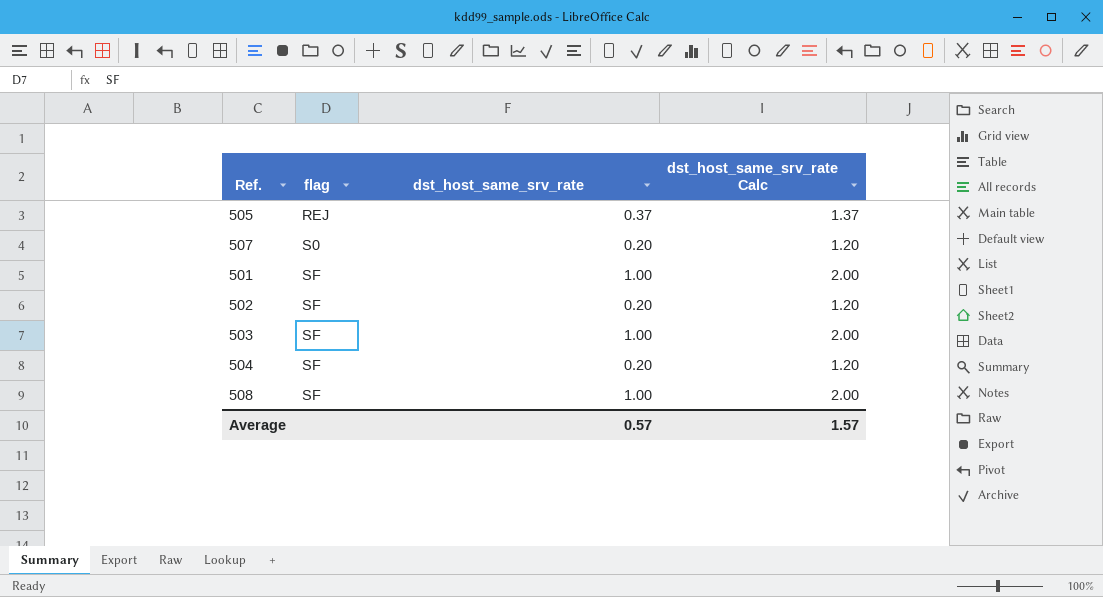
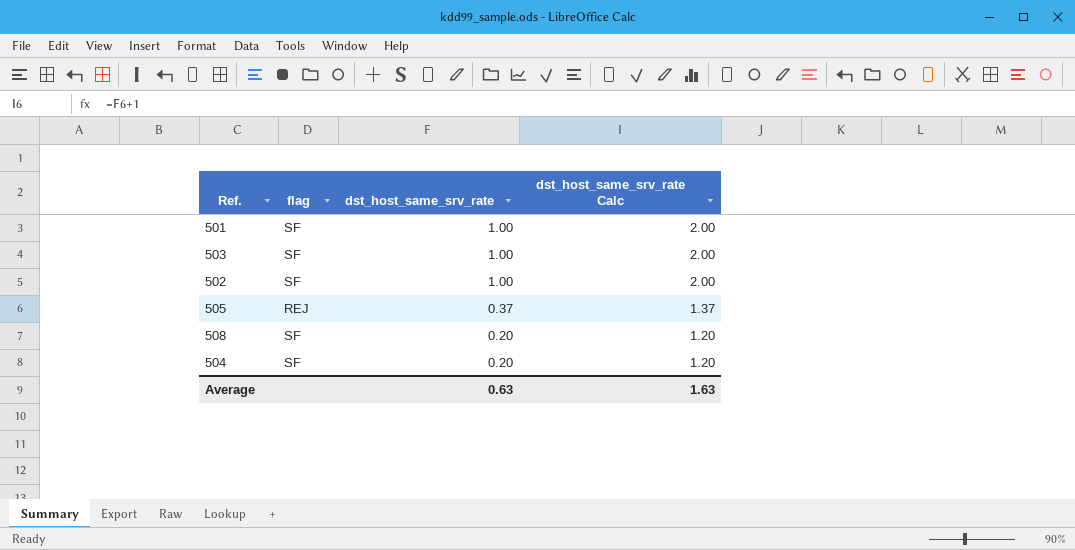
row order: flag ascending -> dst_host_same_srv_rate descending
row 507: S0 | 0.20 | 1.20 -> none
502 | dst_host_same_srv_rate: 0.20 -> 1.00
502 | dst_host_same_srv_rate Calc: 1.20 -> 2.00
508 | dst_host_same_srv_rate: 1.00 -> 0.20
508 | dst_host_same_srv_rate Calc: 2.00 -> 1.20
Average | dst_host_same_srv_rate: 0.57 -> 0.63
Average | dst_host_same_srv_rate Calc: 1.57 -> 1.63

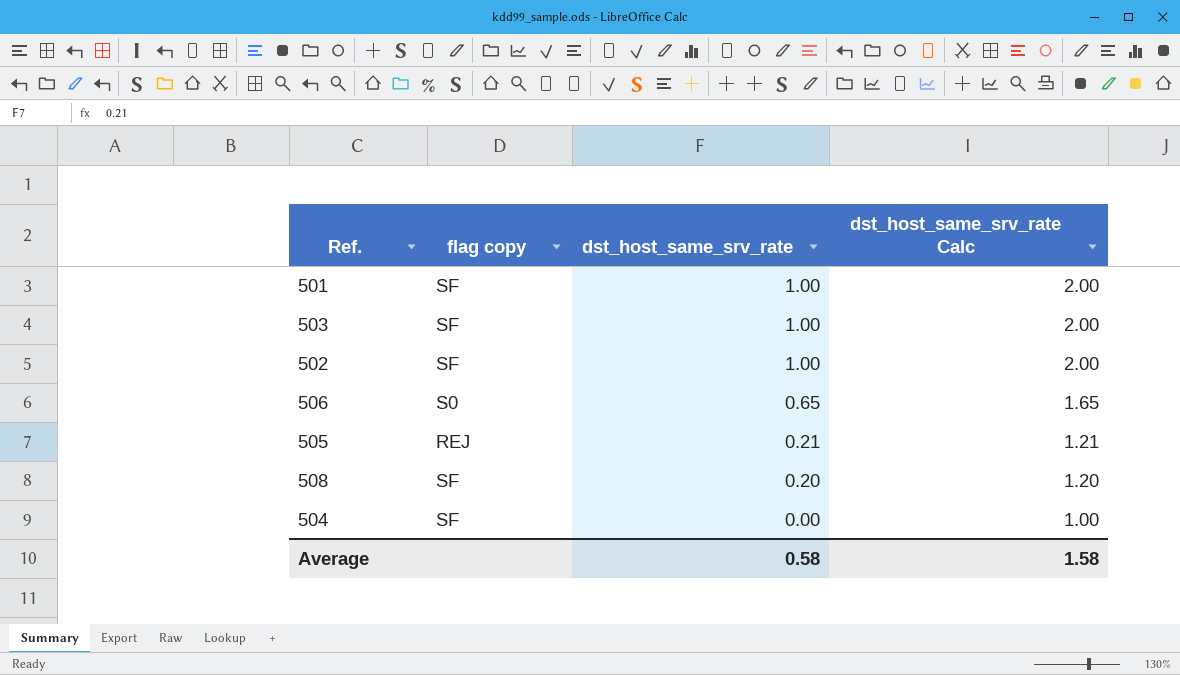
column name: flag -> flag copy
row 506: none -> S0 | 0.65 | 1.65
505 | dst_host_same_srv_rate: 0.37 -> 0.21
505 | dst_host_same_srv_rate Calc: 1.37 -> 1.21
504 | dst_host_same_srv_rate: 0.20 -> 0.00
504 | dst_host_same_srv_rate Calc: 1.20 -> 1.00
Average | dst_host_same_srv_rate: 0.63 -> 0.58
Average | dst_host_same_srv_rate Calc: 1.63 -> 1.58

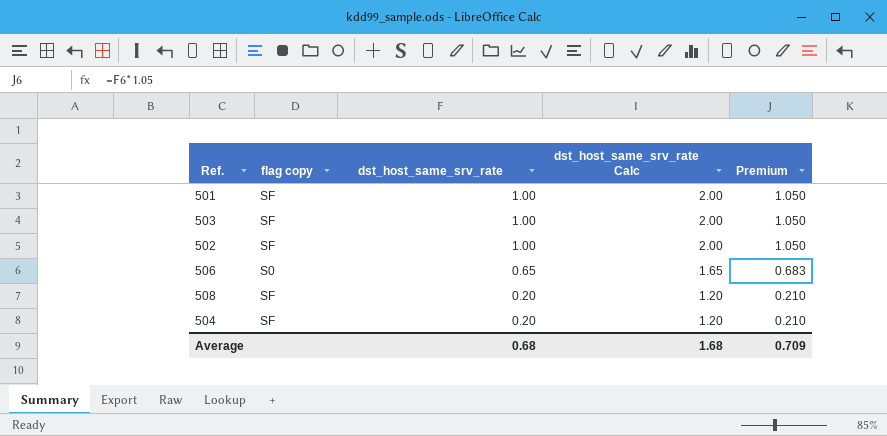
column Premium | formula: none -> [dst_host_same_srv_rate] * 1.05
row 505: REJ | 0.21 | 1.21 -> none
504 | dst_host_same_srv_rate: 0.00 -> 0.20
504 | dst_host_same_srv_rate Calc: 1.00 -> 1.20
Average | dst_host_same_srv_rate: 0.58 -> 0.68
Average | dst_host_same_srv_rate Calc: 1.58 -> 1.68

